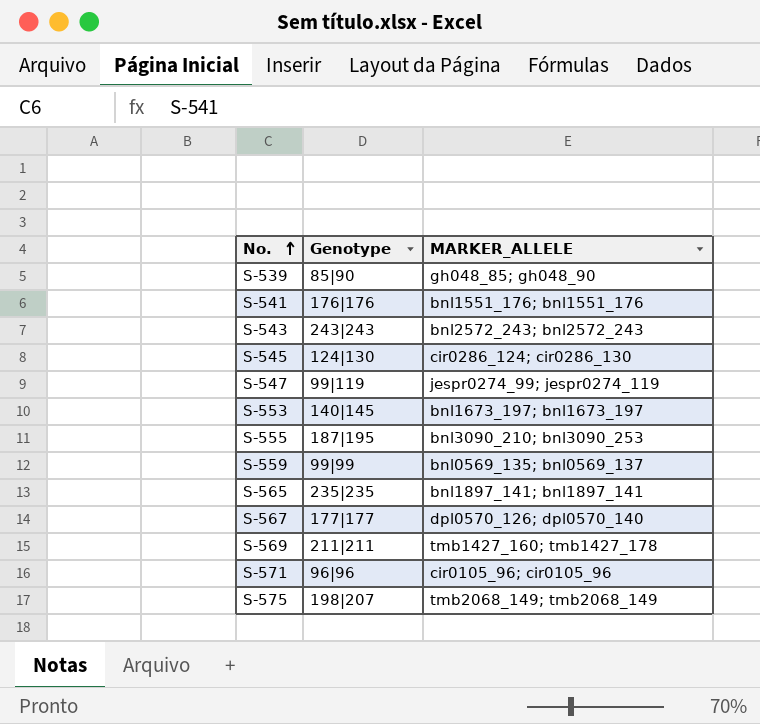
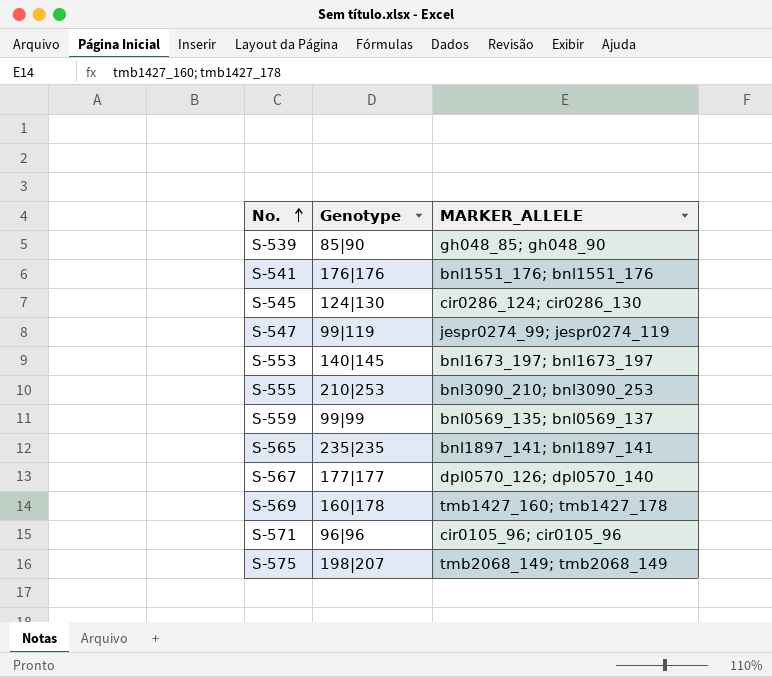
row S-543: 243|243 | bnl2572_243; bnl2572_243 -> none
S-555 | Genotype: 187|195 -> 210|253
S-569 | Genotype: 211|211 -> 160|178

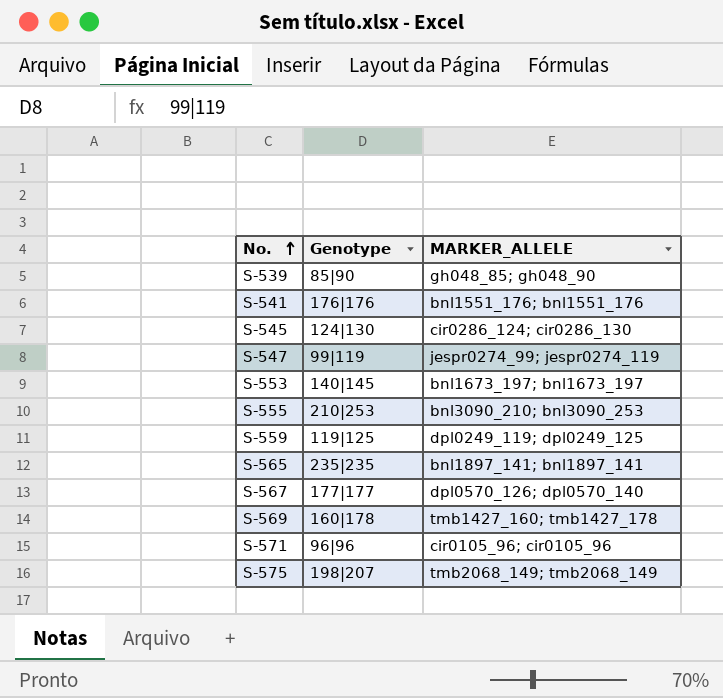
S-559 | Genotype: 99|99 -> 119|125
S-559 | MARKER_ALLELE: bnl0569_135; bnl0569_137 -> dpl0249_119; dpl0249_125

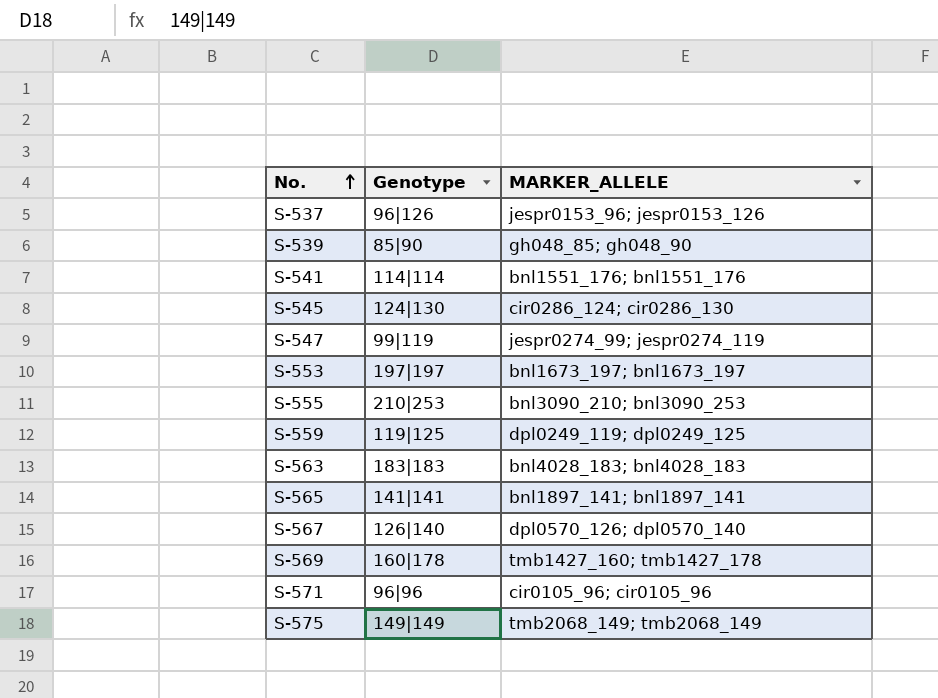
row S-537: none -> 96|126 | jespr0153_96; jespr0153_126
S-541 | Genotype: 176|176 -> 114|114
S-553 | Genotype: 140|145 -> 197|197
row S-563: none -> 183|183 | bnl4028_183; bnl4028_183
S-565 | Genotype: 235|235 -> 141|141
S-567 | Genotype: 177|177 -> 126|140
S-575 | Genotype: 198|207 -> 149|149

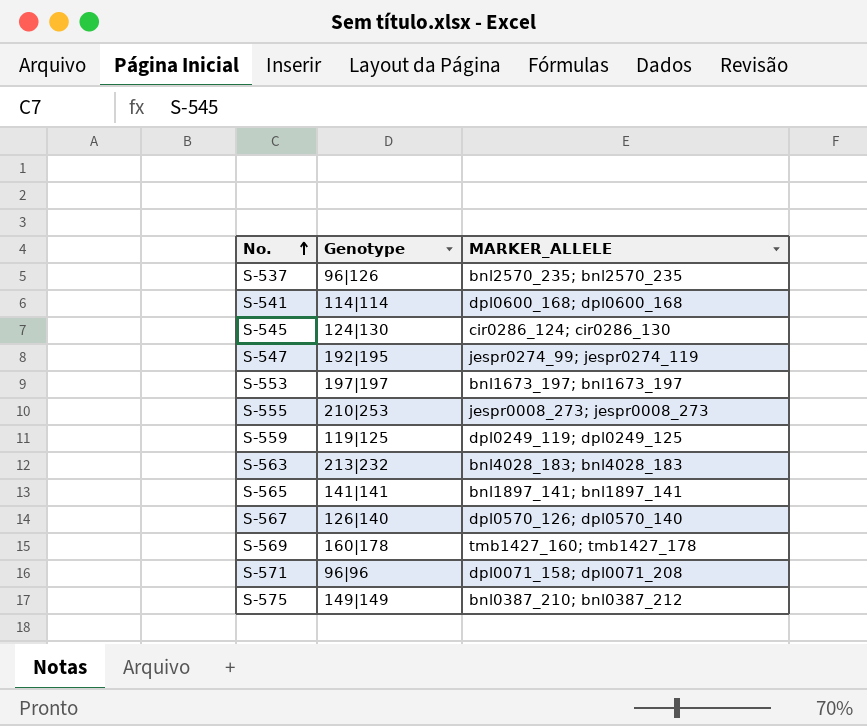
row S-539: 85|90 | gh048_85; gh048_90 -> none
S-537 | MARKER_ALLELE: jespr0153_96; jespr0153_126 -> bnl2570_235; bnl2570_235
S-541 | MARKER_ALLELE: bnl1551_176; bnl1551_176 -> dpl0600_168; dpl0600_168
S-547 | Genotype: 99|119 -> 192|195
S-555 | MARKER_ALLELE: bnl3090_210; bnl3090_253 -> jespr0008_273; jespr0008_273
S-563 | Genotype: 183|183 -> 213|232
S-571 | MARKER_ALLELE: cir0105_96; cir0105_96 -> dpl0071_158; dpl0071_208
S-575 | MARKER_ALLELE: tmb2068_149; tmb2068_149 -> bnl0387_210; bnl0387_212

